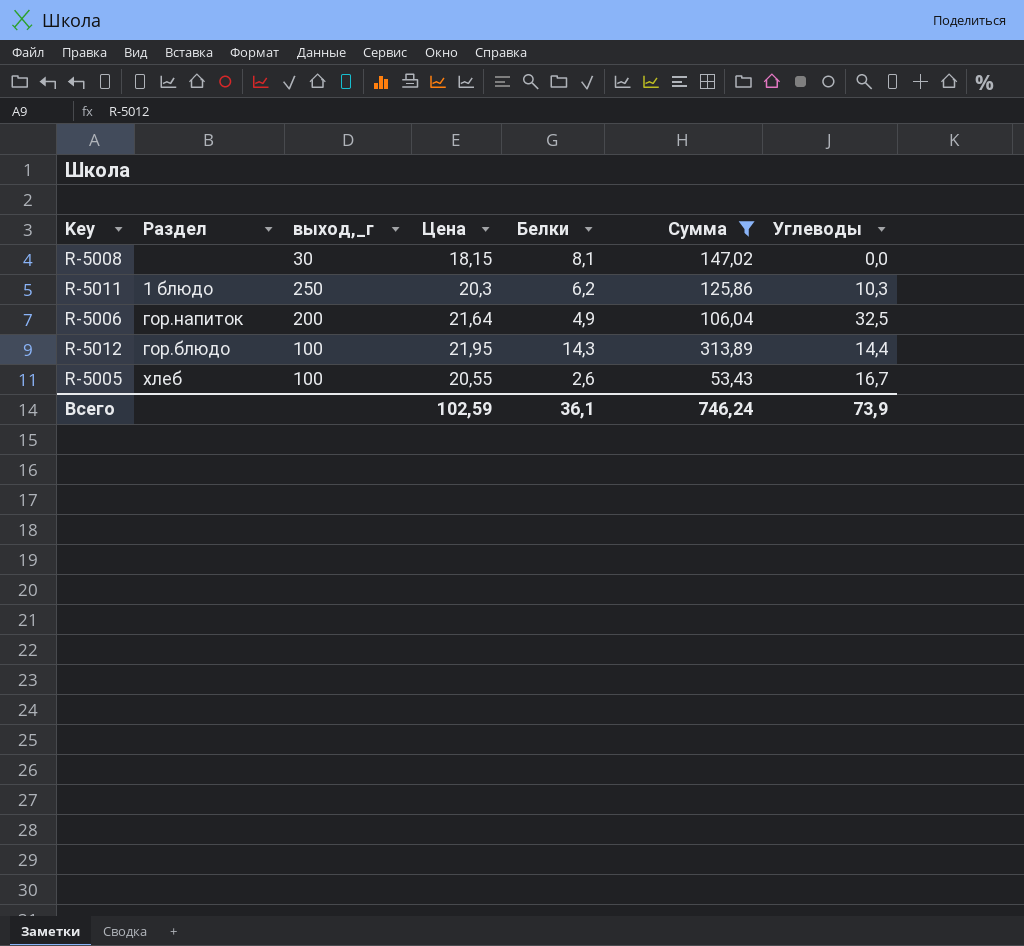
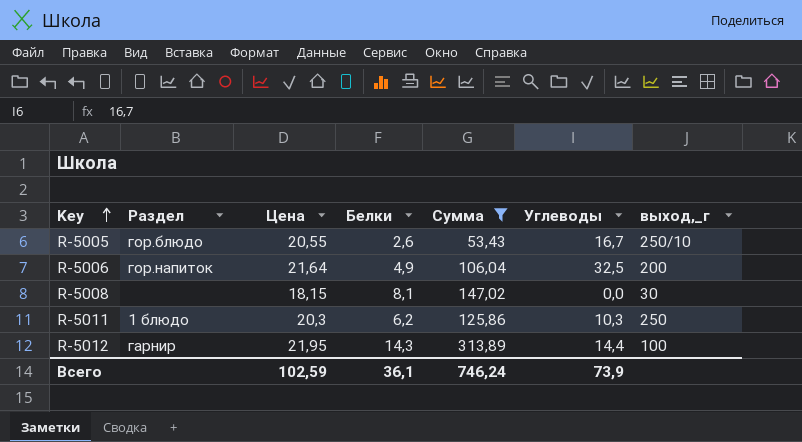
row order: none -> Key ascending
column выход,_г | position: 3 -> 7
R-5005 | Раздел: хлеб -> гор.блюдо
R-5005 | выход,_г: 100 -> 250/10
R-5012 | Раздел: гор.блюдо -> гарнир

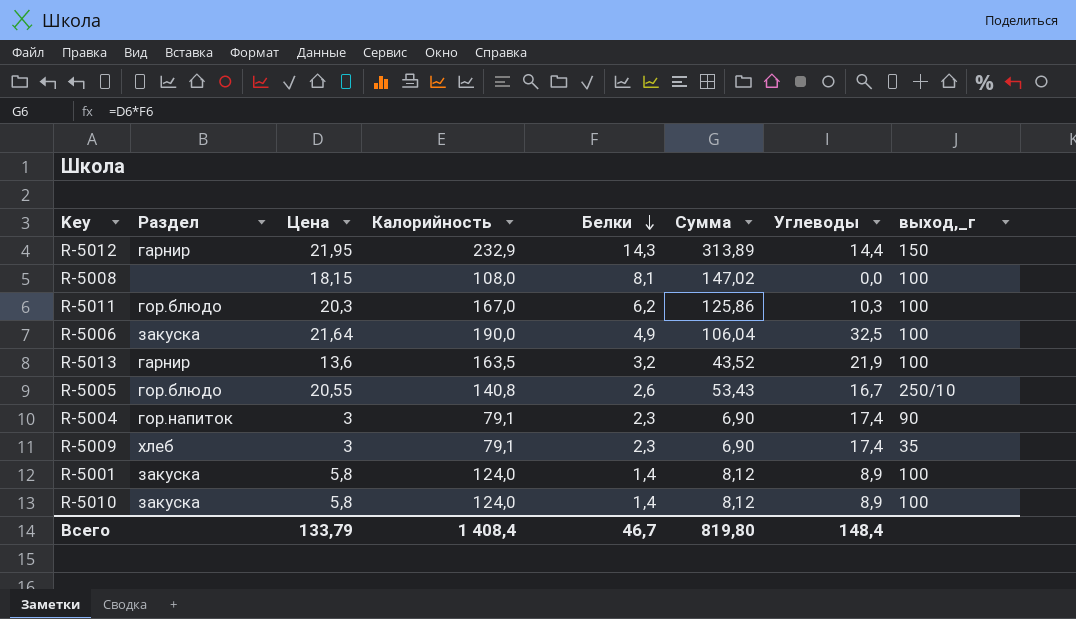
filter: Сумма >= 53,43 -> none
row order: Key ascending -> Белки descending
column Калорийность | position: none -> 4
R-5012 | выход,_г: 100 -> 150
R-5008 | выход,_г: 30 -> 100
R-5011 | Раздел: 1 блюдо -> гор.блюдо
R-5011 | выход,_г: 250 -> 100
R-5006 | Раздел: гор.напиток -> закуска
R-5006 | выход,_г: 200 -> 100
Всего | Цена: 102,59 -> 133,79
Всего | Белки: 36,1 -> 46,7
Всего | Сумма: 746,24 -> 819,80
Всего | Углеводы: 73,9 -> 148,4

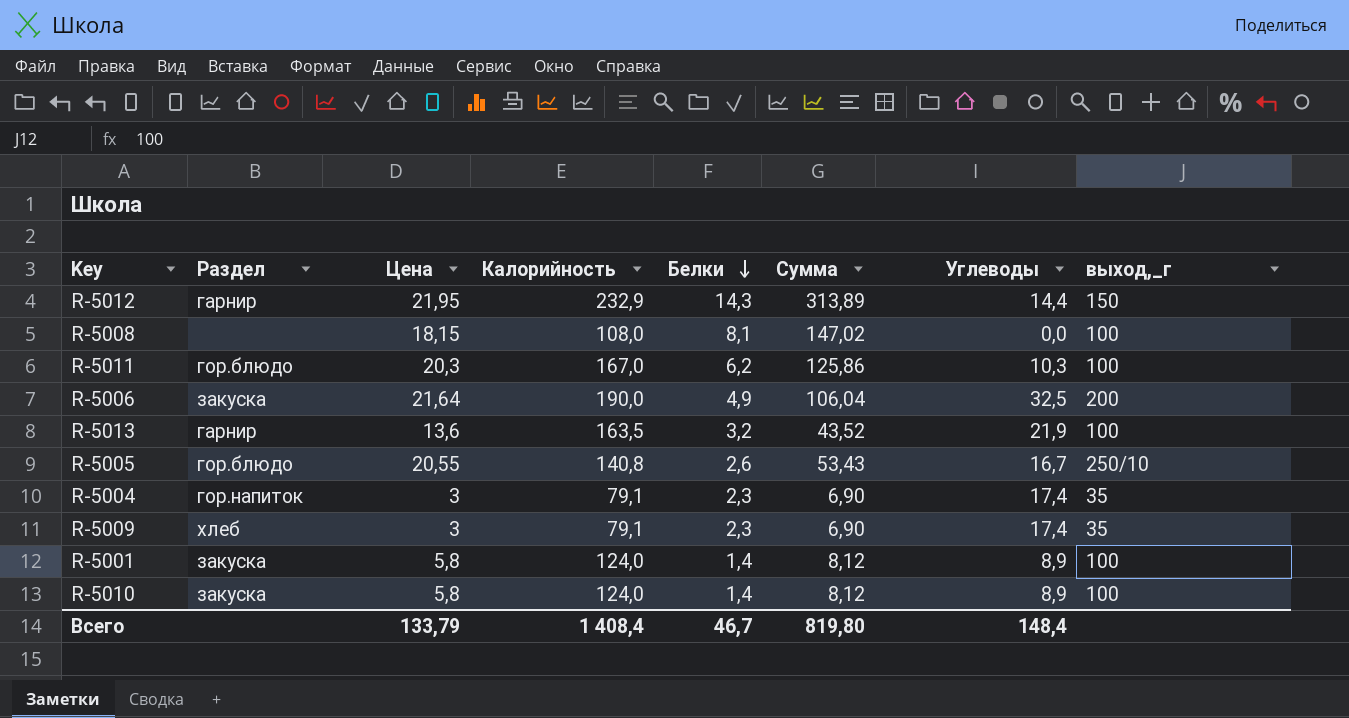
R-5006 | выход,_г: 100 -> 200
R-5004 | выход,_г: 90 -> 35

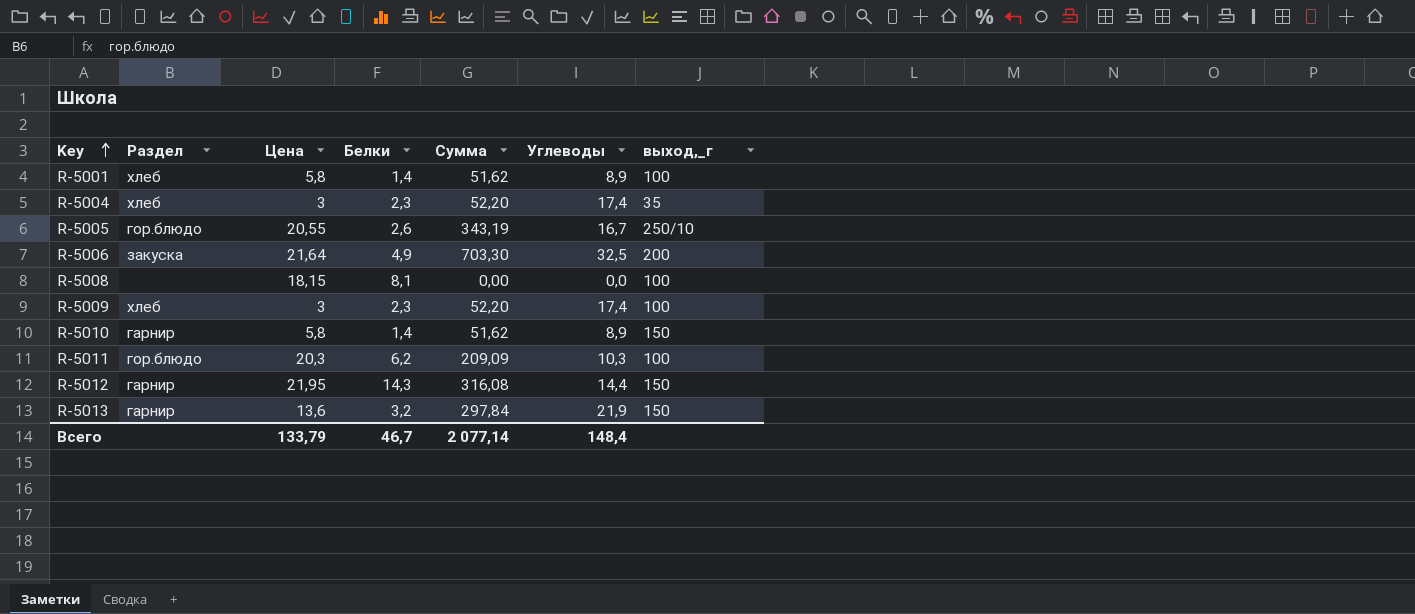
row order: Белки descending -> Key ascending
column Калорийность | position: 4 -> none
column Сумма | formula: [Цена] * [Белки] -> [Цена] * [Углеводы]
R-5001 | Раздел: закуска -> хлеб
R-5004 | Раздел: гор.напиток -> хлеб
R-5009 | выход,_г: 35 -> 100
R-5010 | Раздел: закуска -> гарнир
R-5010 | выход,_г: 100 -> 150
R-5013 | выход,_г: 100 -> 150
Всего | Сумма: 819,80 -> 2 077,14

